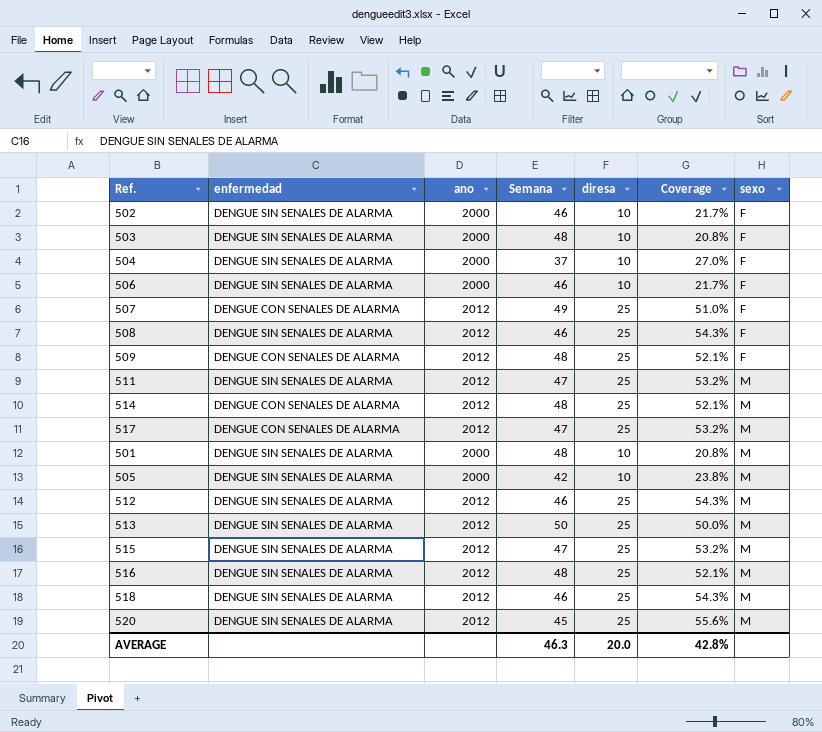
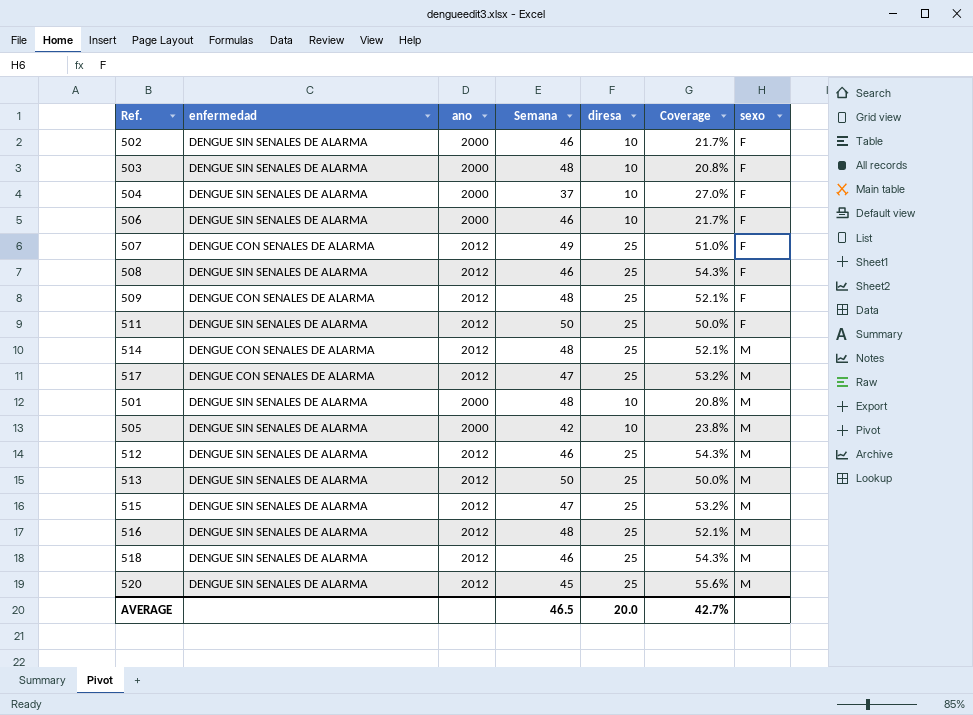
511 | Semana: 47 -> 50
511 | Coverage: 53.2% -> 50.0%
511 | sexo: M -> F
AVERAGE | Semana: 46.3 -> 46.5
AVERAGE | Coverage: 42.8% -> 42.7%

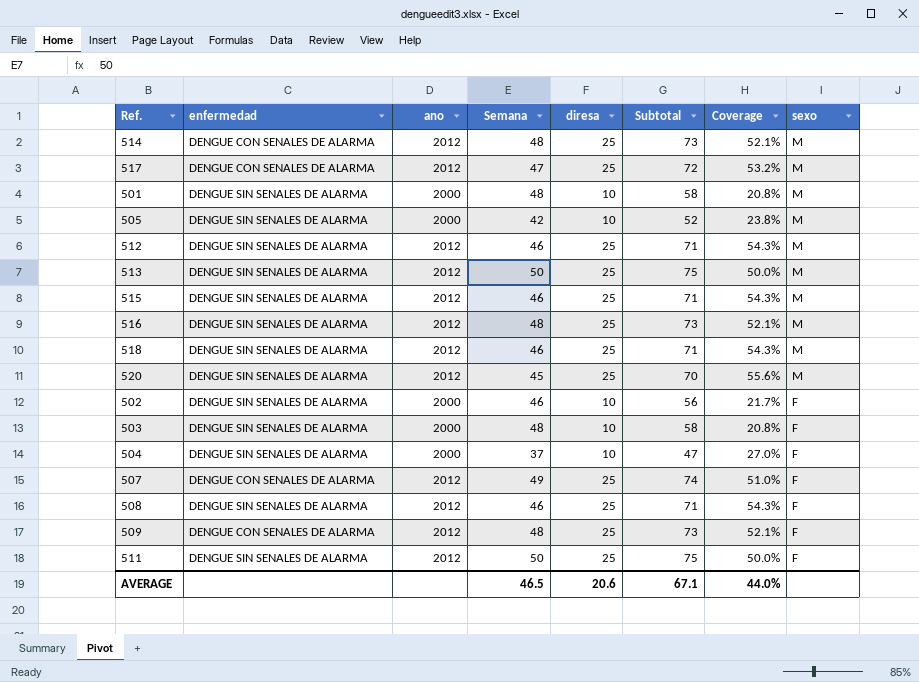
row order: sexo ascending -> sexo descending
column Subtotal | formula: none -> [Semana] + [diresa]
row 506: DENGUE SIN SENALES DE ALARMA | 2000 | 46 | 10 | 21.7% | F -> none
515 | Semana: 47 -> 46
515 | Coverage: 53.2% -> 54.3%
AVERAGE | diresa: 20.0 -> 20.6
AVERAGE | Coverage: 42.7% -> 44.0%

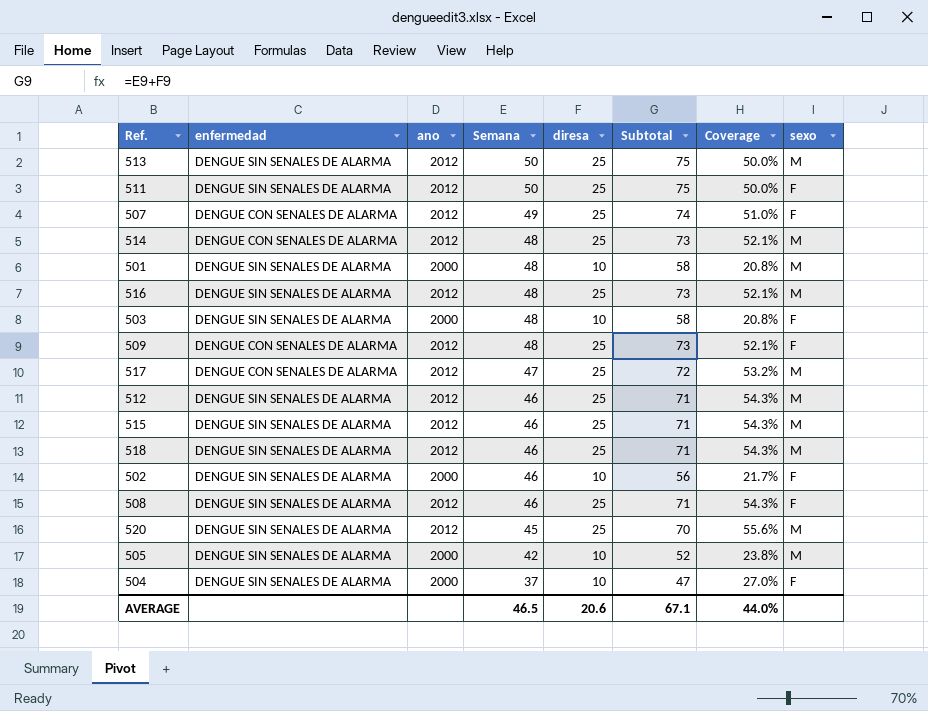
row order: sexo descending -> Semana descending

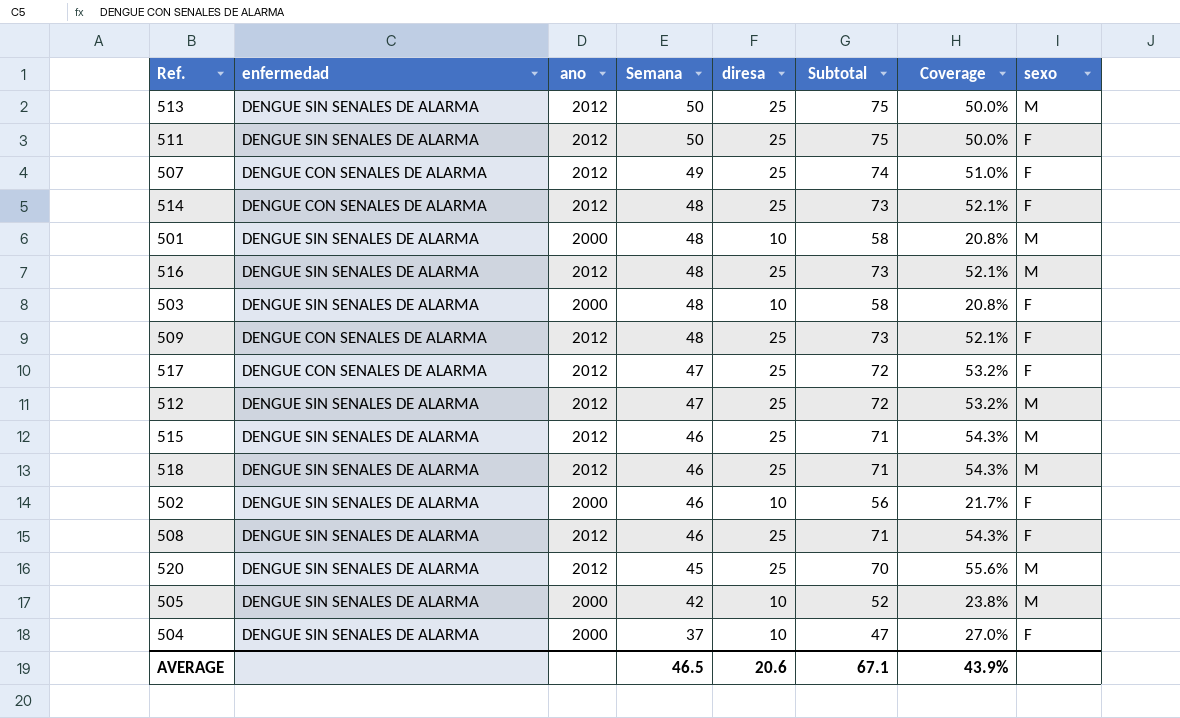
514 | sexo: M -> F
517 | sexo: M -> F
512 | Semana: 46 -> 47
512 | Subtotal: 71 -> 72
512 | Coverage: 54.3% -> 53.2%
AVERAGE | Coverage: 44.0% -> 43.9%

